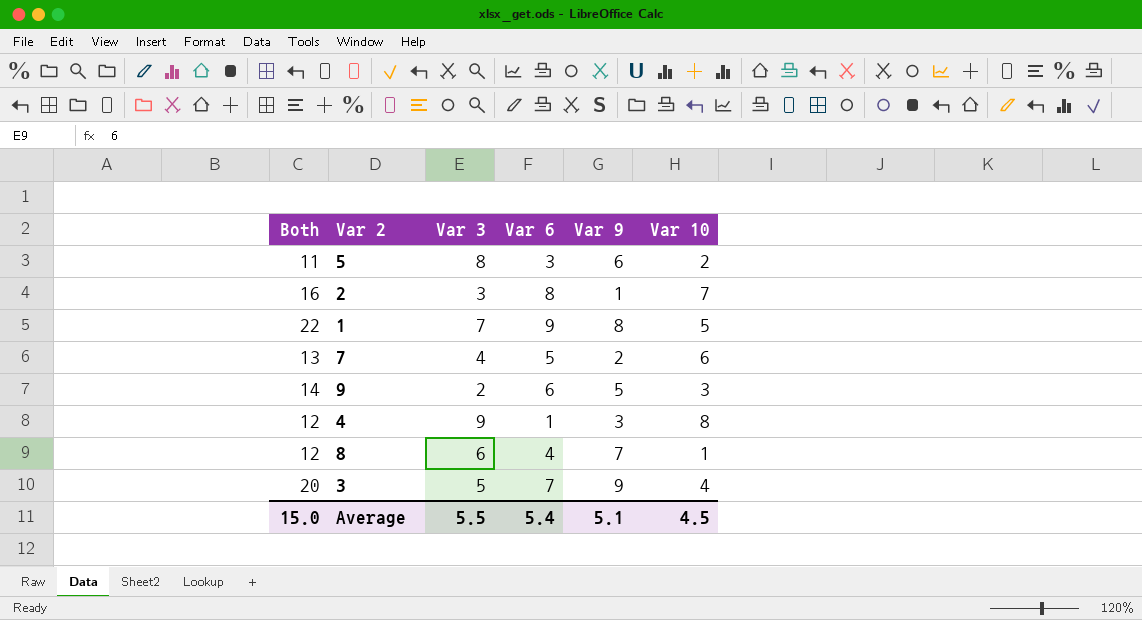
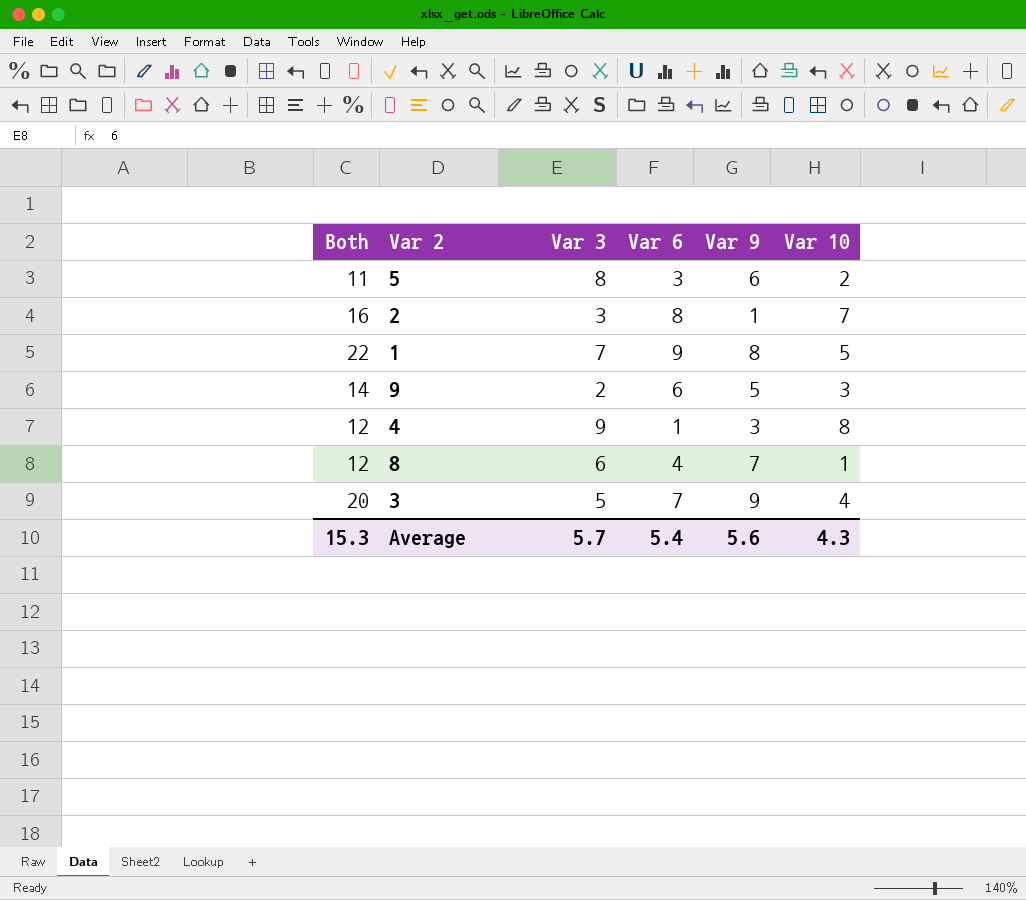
row 7: 13 | 4 | 5 | 2 | 6 -> none
Average | Both: 15.0 -> 15.3
Average | Var 3: 5.5 -> 5.7
Average | Var 9: 5.1 -> 5.6
Average | Var 10: 4.5 -> 4.3

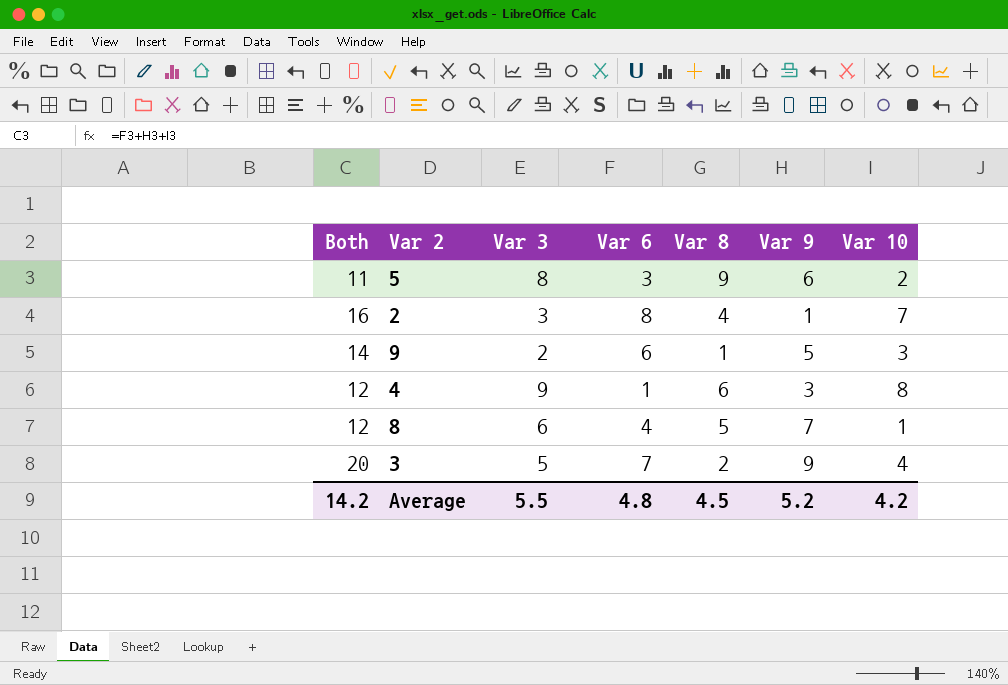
column Var 8 | position: none -> 5
row 1: 22 | 7 | 9 | 8 | 5 -> none
Average | Both: 15.3 -> 14.2
Average | Var 3: 5.7 -> 5.5
Average | Var 6: 5.4 -> 4.8
Average | Var 9: 5.6 -> 5.2
Average | Var 10: 4.3 -> 4.2

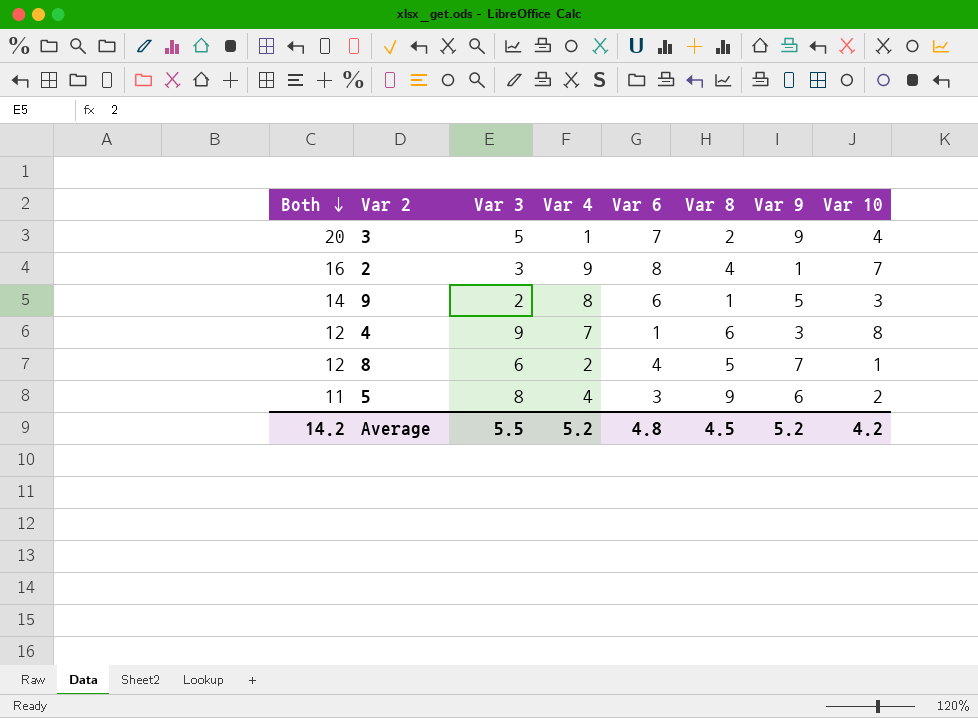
row order: none -> Both descending
column Var 4 | position: none -> 4

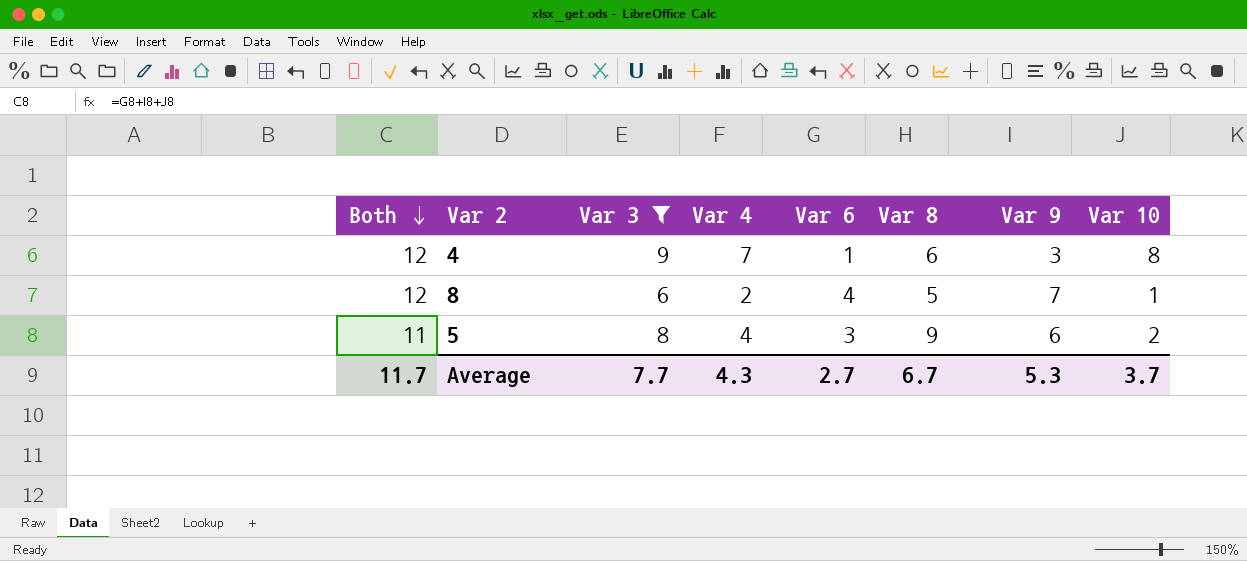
filter: none -> Var 3 >= 6
Average | Both: 14.2 -> 11.7
Average | Var 3: 5.5 -> 7.7
Average | Var 4: 5.2 -> 4.3
Average | Var 6: 4.8 -> 2.7
Average | Var 8: 4.5 -> 6.7
Average | Var 9: 5.2 -> 5.3
Average | Var 10: 4.2 -> 3.7

